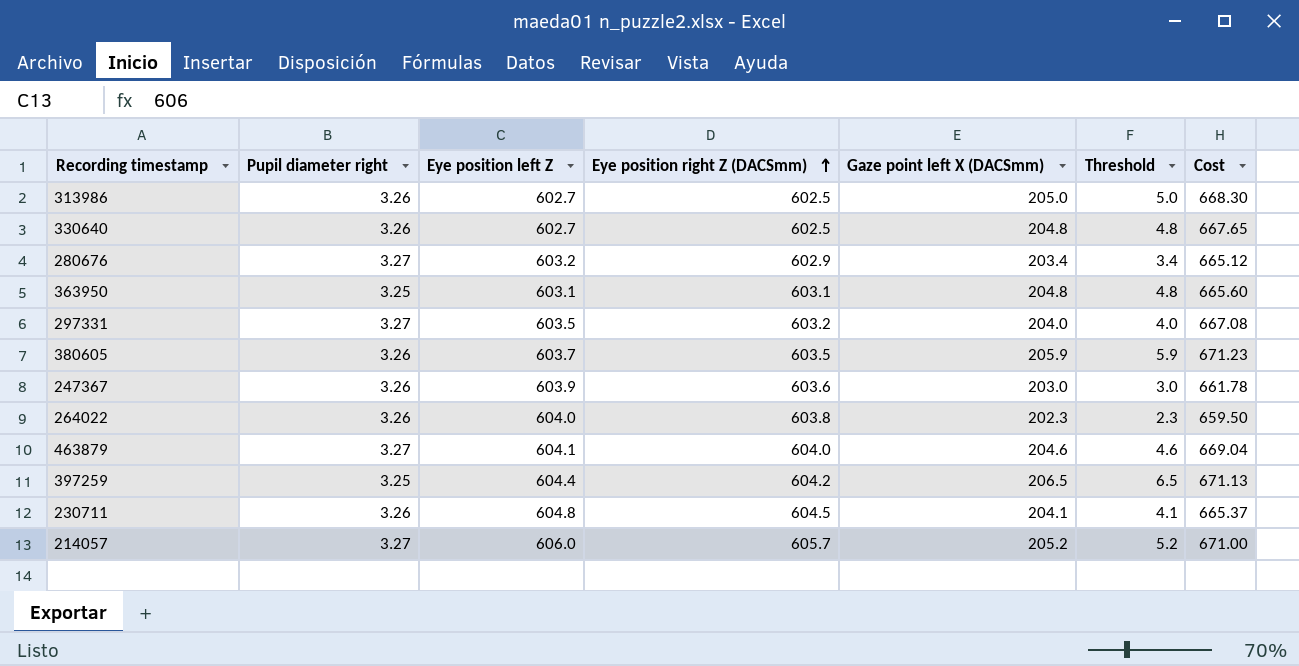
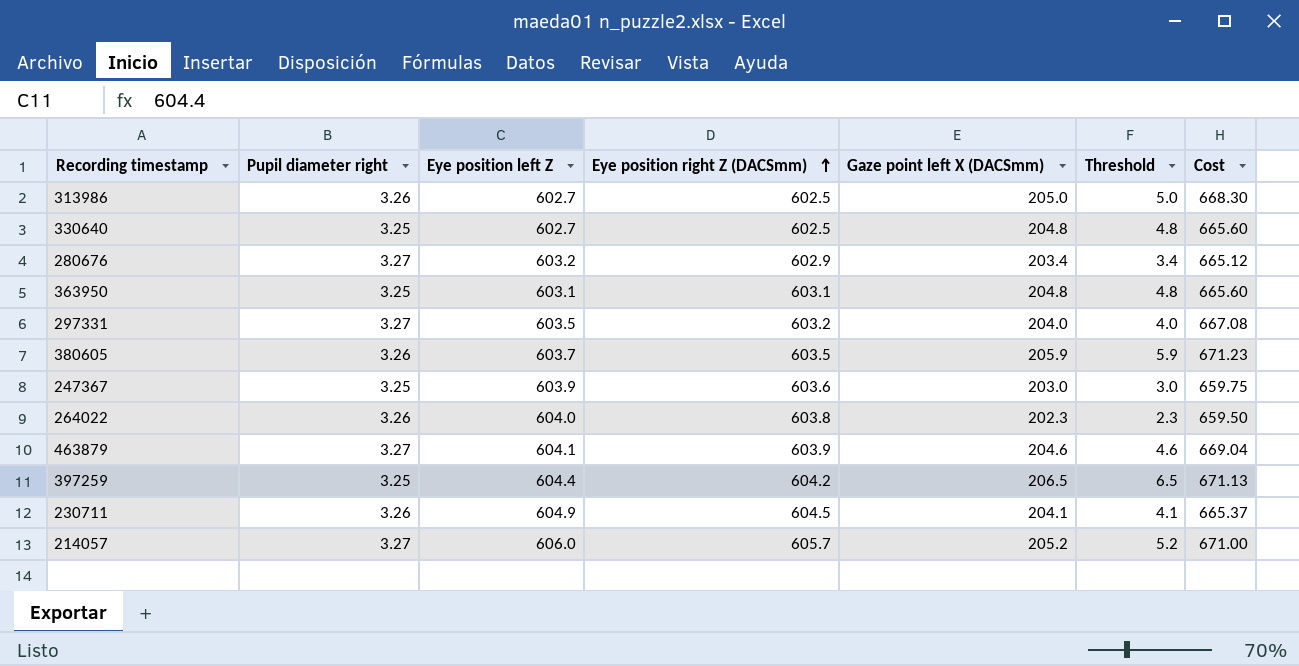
330640 | Pupil diameter right: 3.26 -> 3.25
330640 | Cost: 667.65 -> 665.60
247367 | Pupil diameter right: 3.26 -> 3.25
247367 | Cost: 661.78 -> 659.75
463879 | Eye position right Z (DACSmm): 604.0 -> 603.9
230711 | Eye position left Z: 604.8 -> 604.9

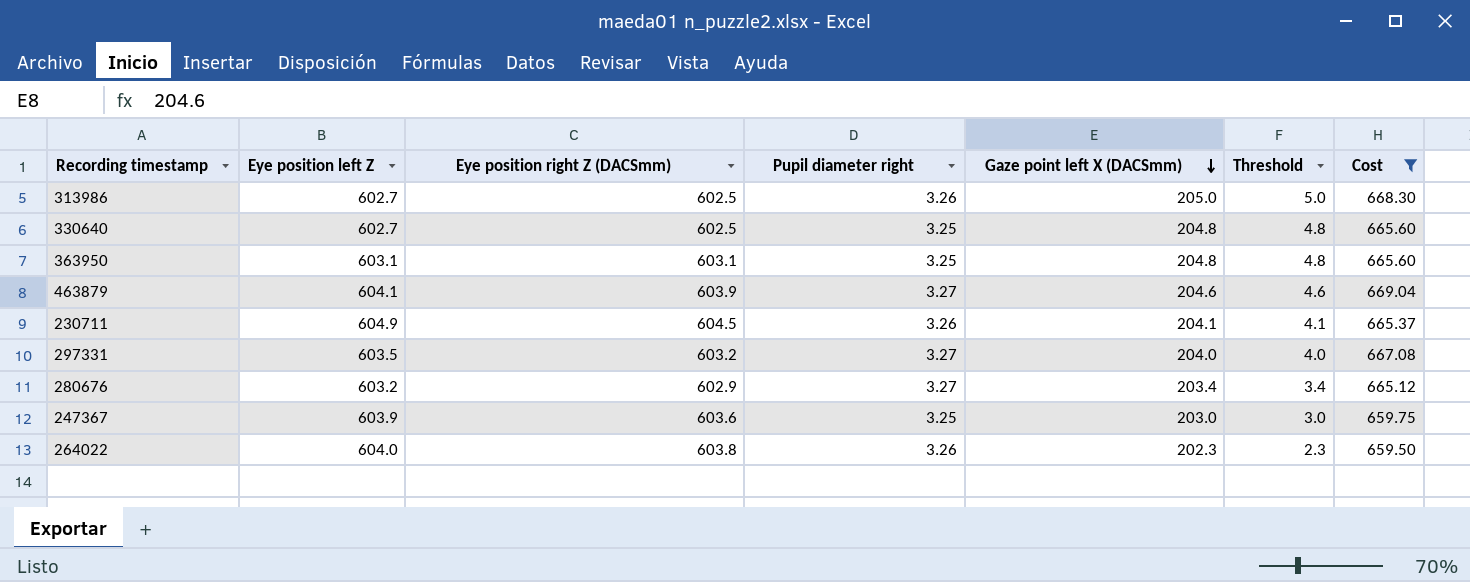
filter: none -> Cost <= 669.04
row order: Eye position right Z (DACSmm) ascending -> Gaze point left X (DACSmm) descending
column Pupil diameter right | position: 2 -> 4

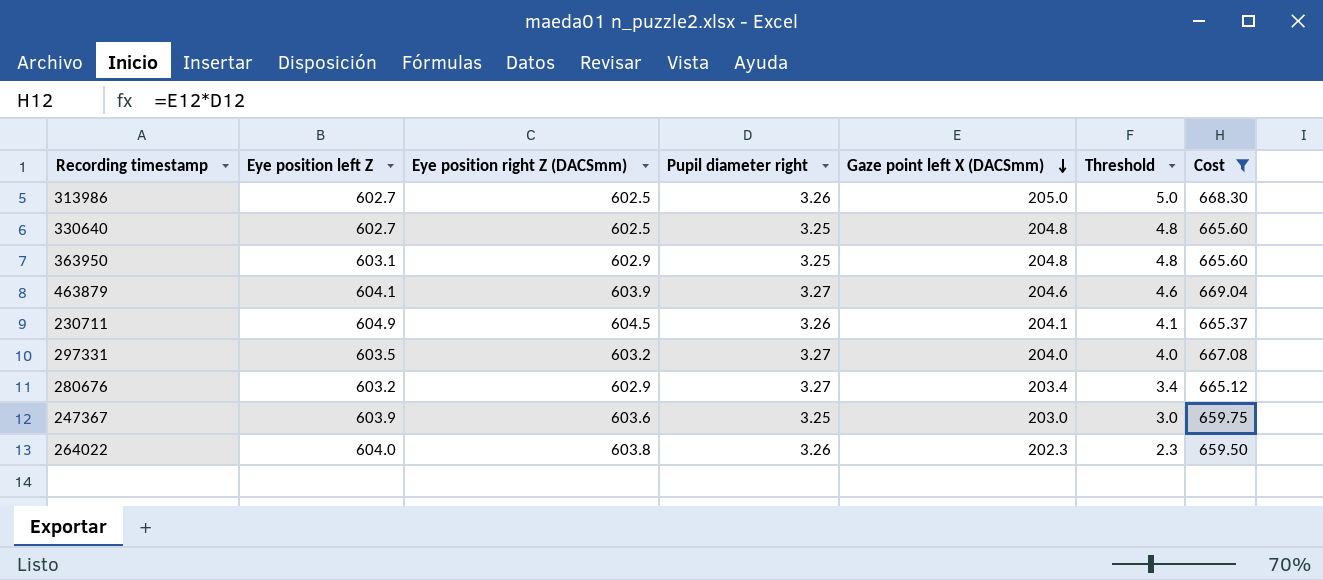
363950 | Eye position right Z (DACSmm): 603.1 -> 602.9

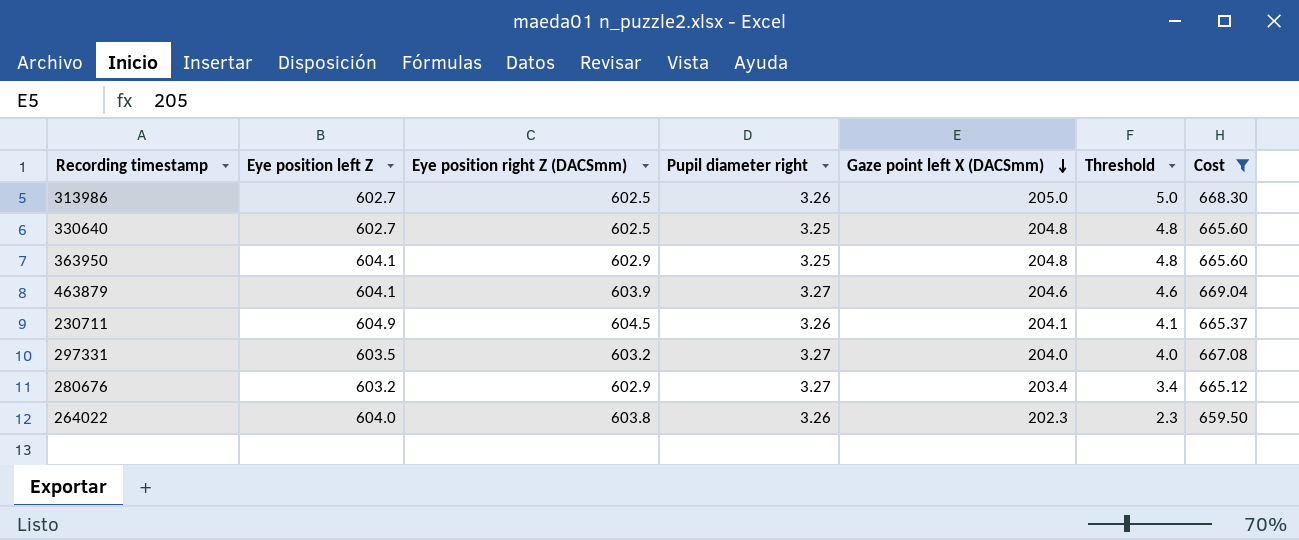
row 247367: 603.9 | 603.6 | 3.25 | 203.0 | 3.0 | 659.75 -> none
363950 | Eye position left Z: 603.1 -> 604.1

